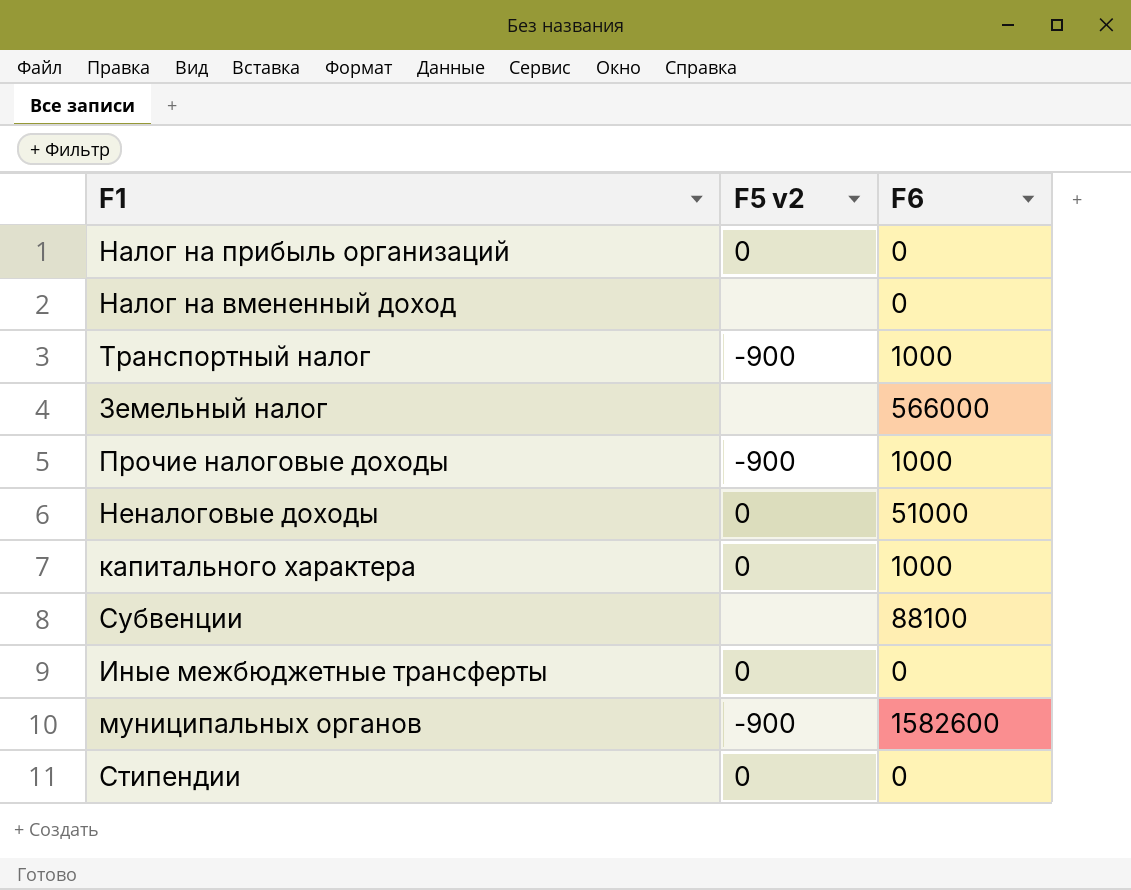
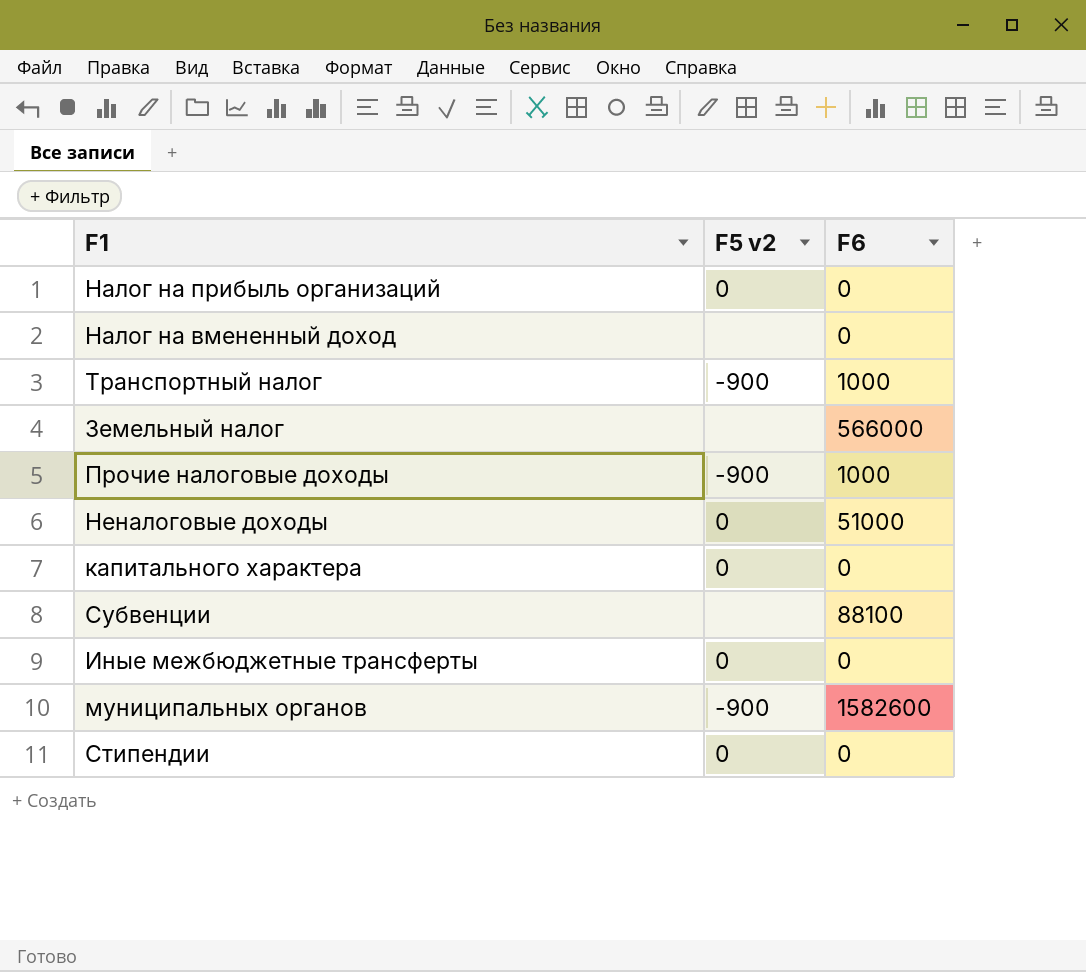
капитального характера | F6: 1000 -> 0

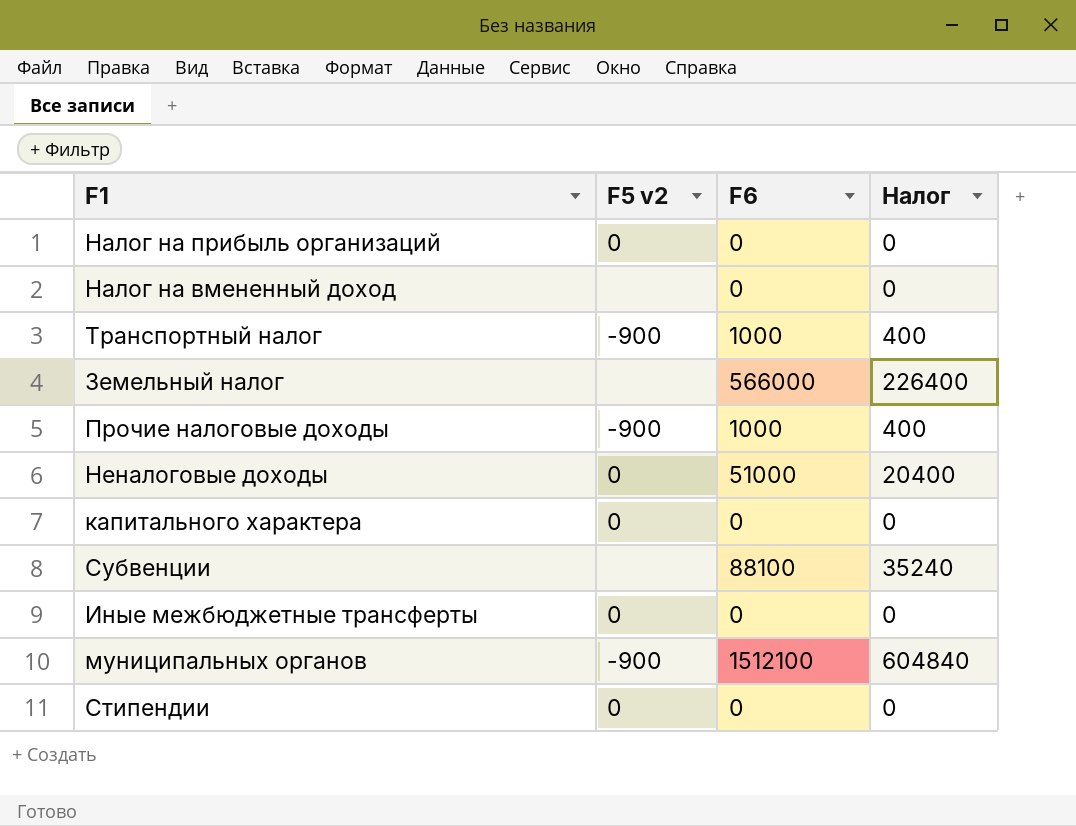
column Налог | formula: none -> [F6] * 0,4
муниципальных органов | F6: 1582600 -> 1512100

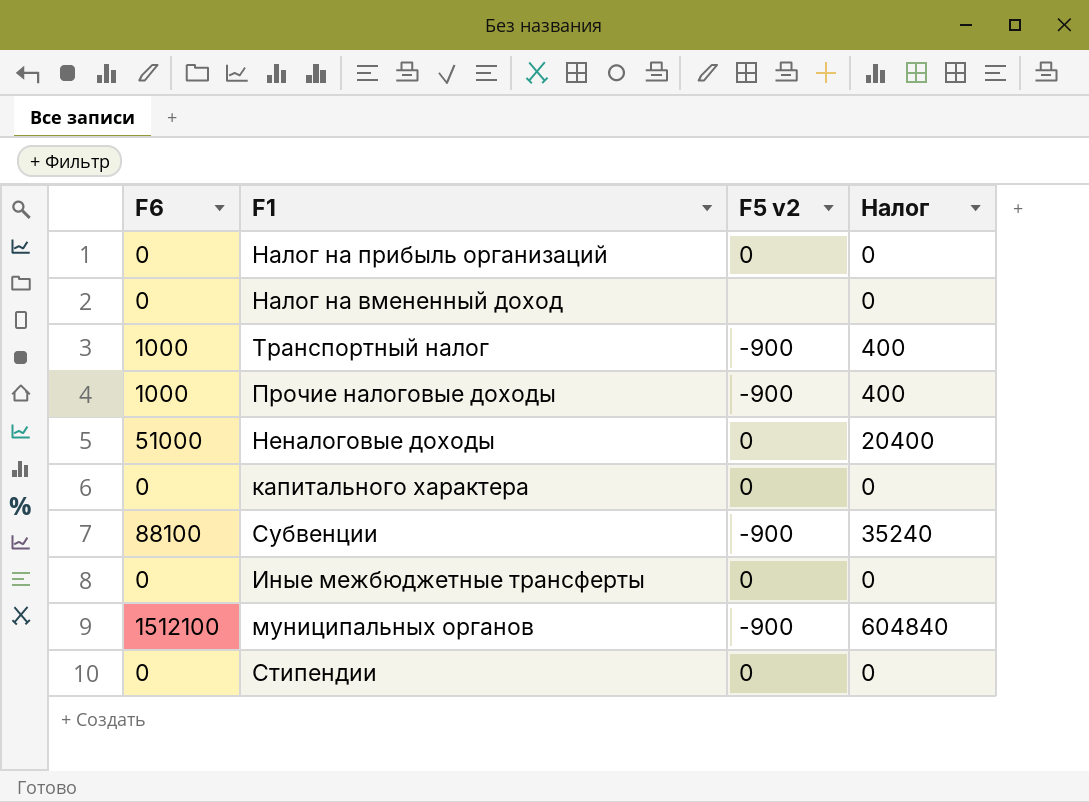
column F6 | position: 3 -> 1
row Земельный налог: none | 566000 | 226400 -> none
Субвенции | F5 v2: none -> -900

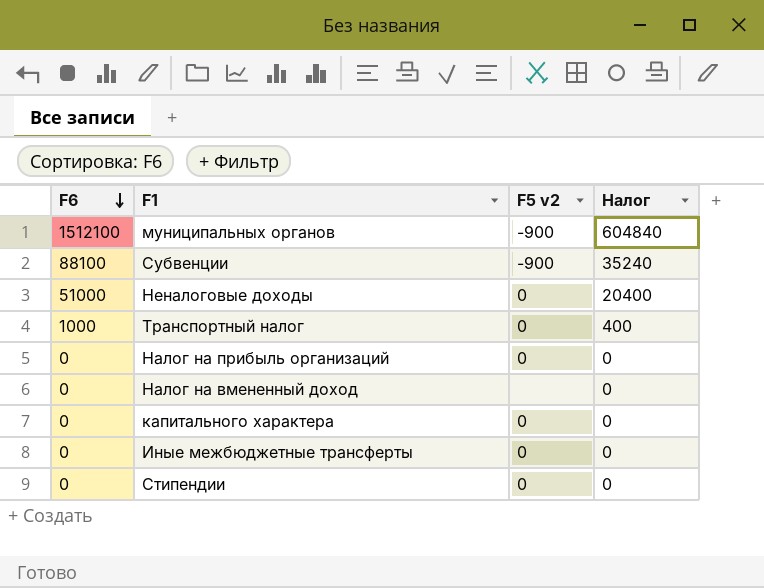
row order: none -> F6 descending
row Прочие налоговые доходы: 1000 | -900 | 400 -> none
Транспортный налог | F5 v2: -900 -> 0

